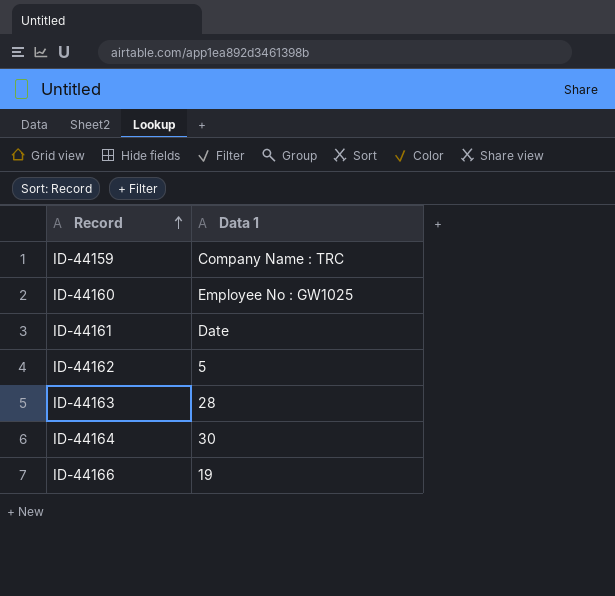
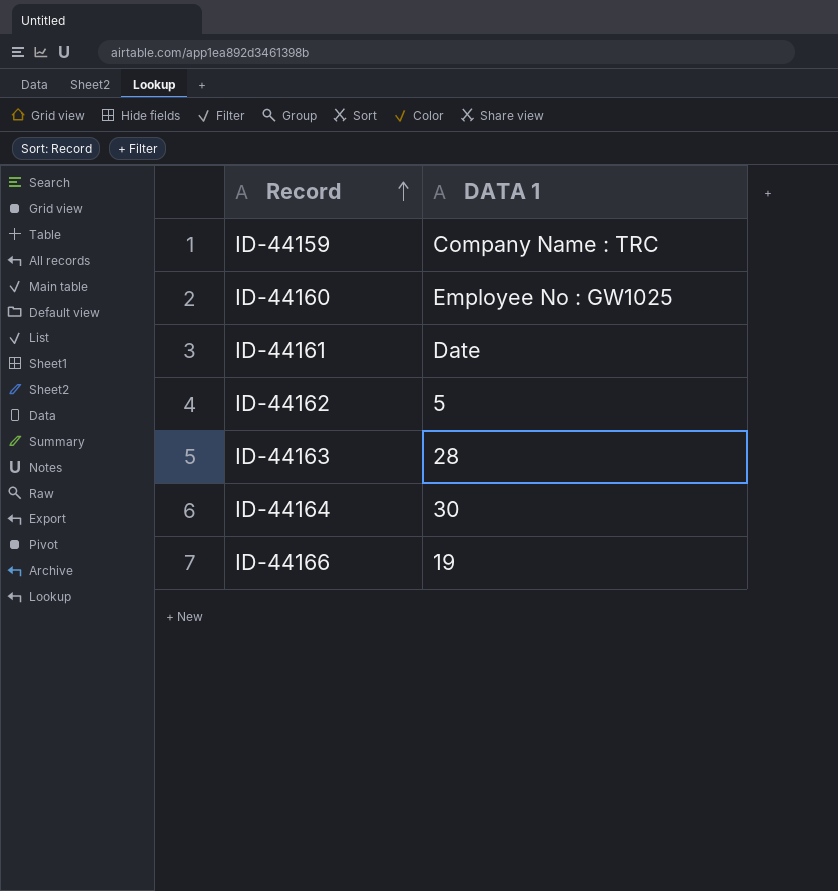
column name: Data 1 -> DATA 1

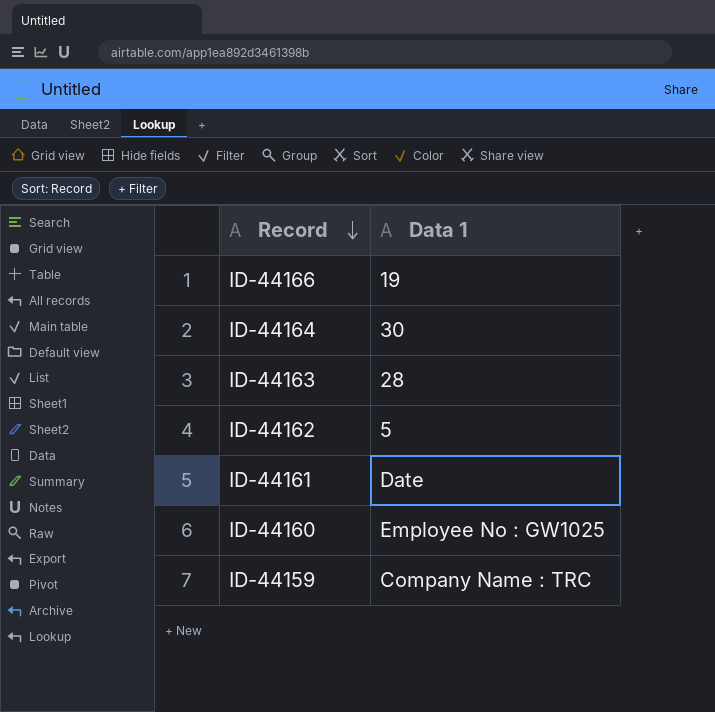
row order: Record ascending -> Record descending
column name: DATA 1 -> Data 1

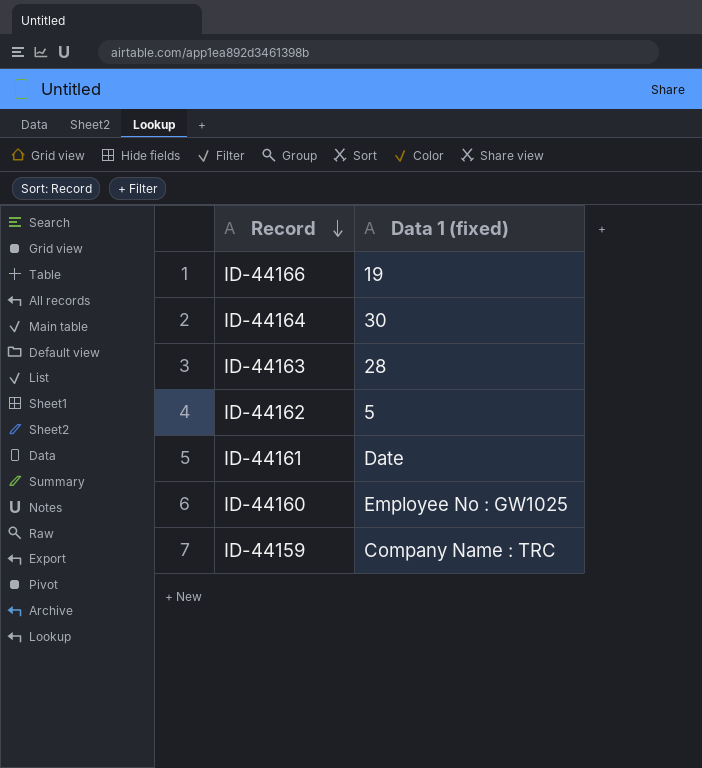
column name: Data 1 -> Data 1 (fixed)

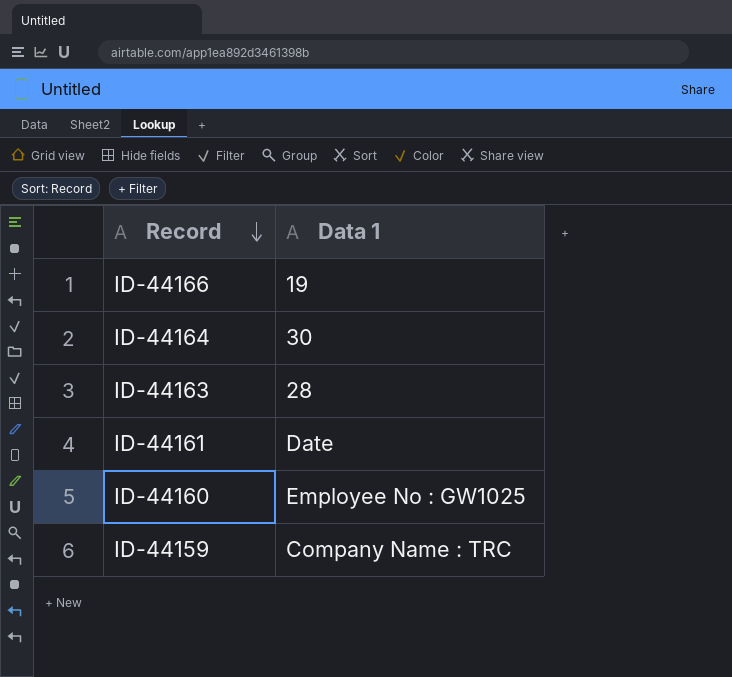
column name: Data 1 (fixed) -> Data 1
row ID-44162: 5 -> none

